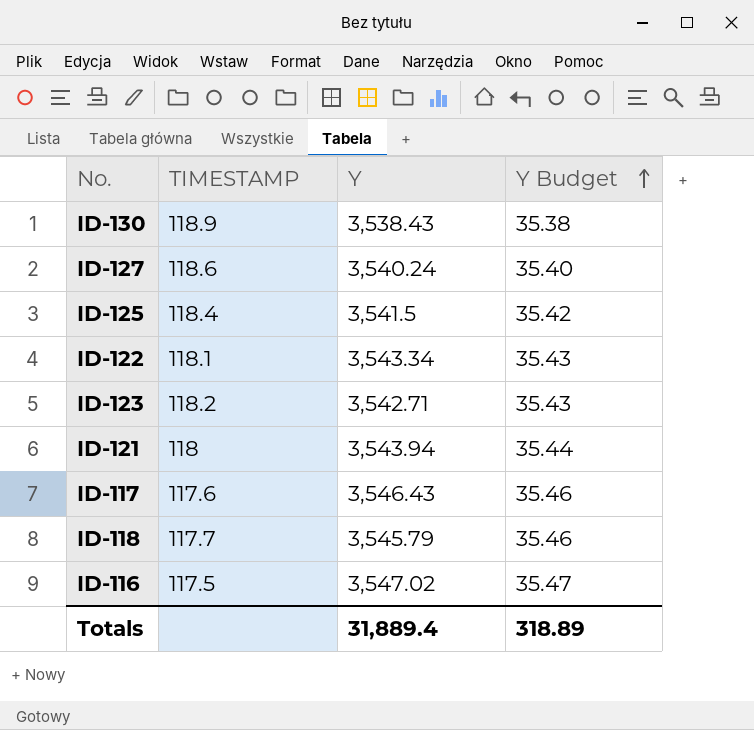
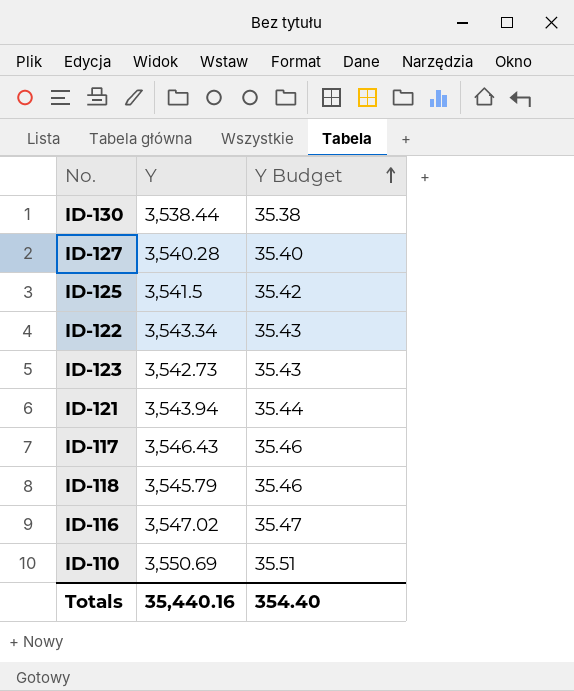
column TIMESTAMP | position: 2 -> none
ID-130 | Y: 3,538.43 -> 3,538.44
ID-127 | Y: 3,540.24 -> 3,540.28
ID-123 | Y: 3,542.71 -> 3,542.73
row ID-110: none -> 3,550.69 | 35.51
Totals | Y: 31,889.4 -> 35,440.16
Totals | Y Budget: 318.89 -> 354.40

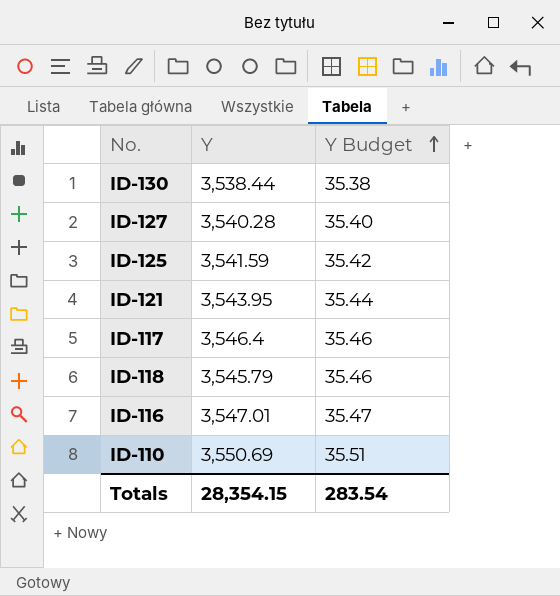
row ID-122: 3,543.34 | 35.43 -> none
row ID-123: 3,542.73 | 35.43 -> none
ID-125 | Y: 3,541.5 -> 3,541.59
ID-121 | Y: 3,543.94 -> 3,543.95
ID-117 | Y: 3,546.43 -> 3,546.4
ID-116 | Y: 3,547.02 -> 3,547.01
Totals | Y: 35,440.16 -> 28,354.15
Totals | Y Budget: 354.40 -> 283.54

